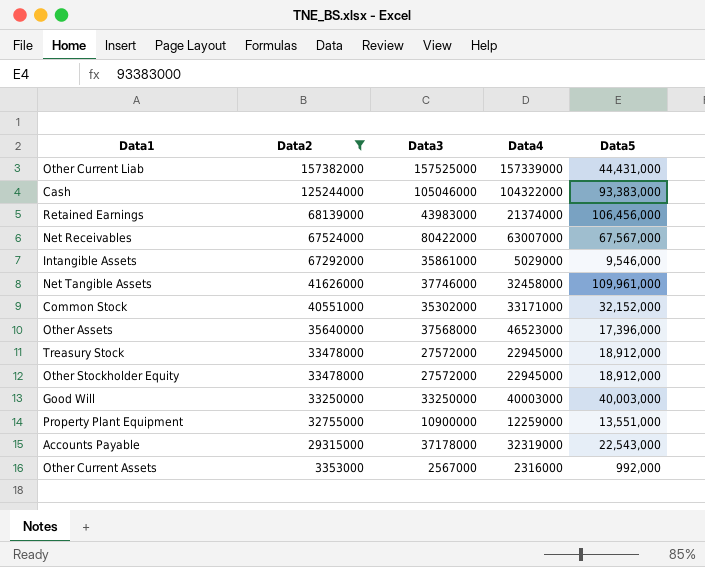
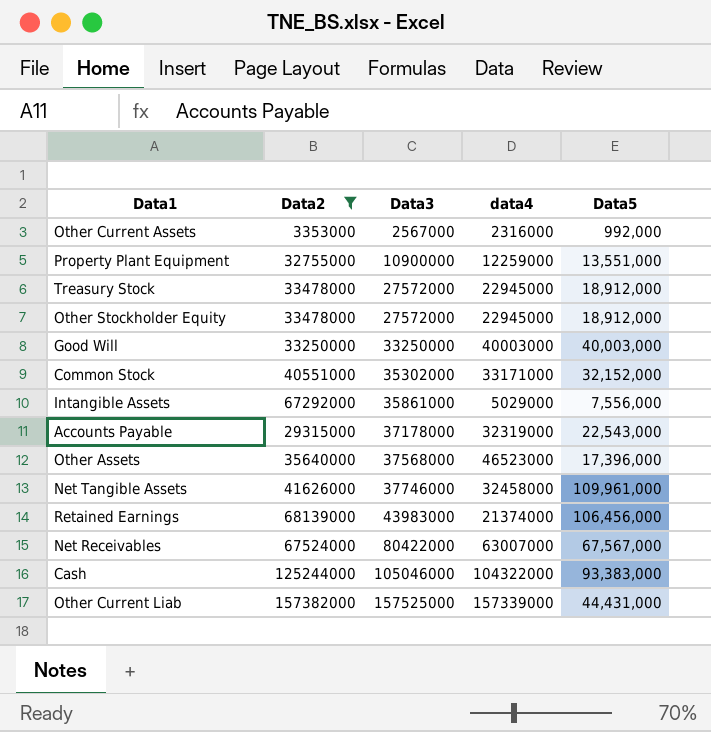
row order: Data2 descending -> Data3 ascending
column name: Data4 -> data4
Intangible Assets | Data5: 9,546,000 -> 7,556,000

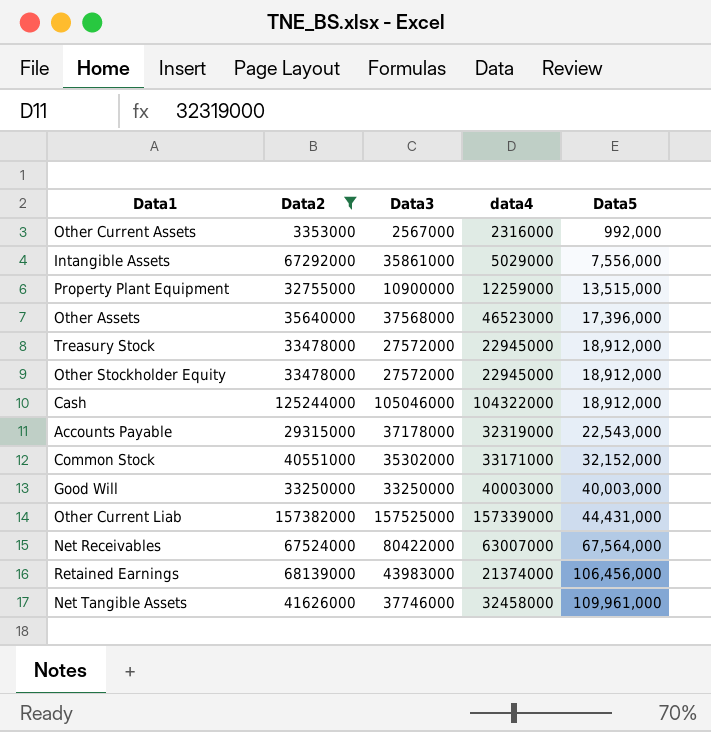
row order: Data3 ascending -> Data5 ascending
Property Plant Equipment | Data5: 13,551,000 -> 13,515,000
Cash | Data5: 93,383,000 -> 18,912,000
Net Receivables | Data5: 67,567,000 -> 67,564,000

